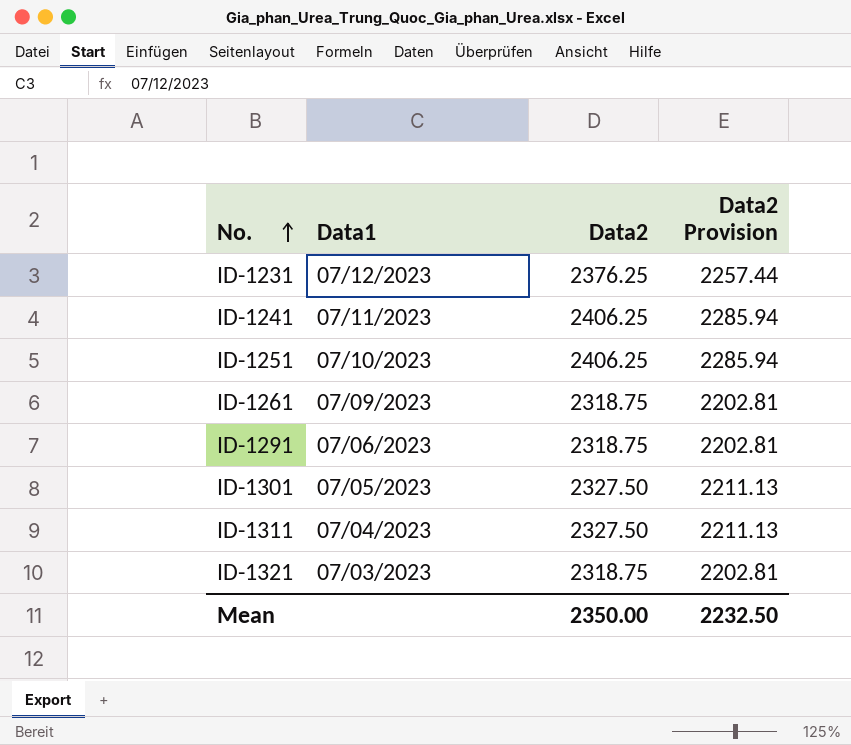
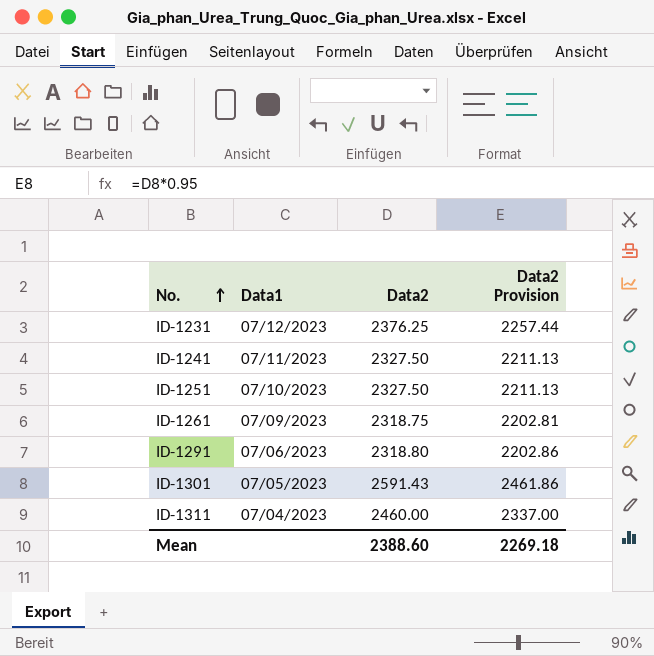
row ID-1321: 07/03/2023 | 2318.75 | 2202.81 -> none
ID-1241 | Data2: 2406.25 -> 2327.50
ID-1241 | Data2 Provision: 2285.94 -> 2211.13
ID-1251 | Data2: 2406.25 -> 2327.50
ID-1251 | Data2 Provision: 2285.94 -> 2211.13
ID-1291 | Data2: 2318.75 -> 2318.80
ID-1291 | Data2 Provision: 2202.81 -> 2202.86
ID-1301 | Data2: 2327.50 -> 2591.43
ID-1301 | Data2 Provision: 2211.13 -> 2461.86
ID-1311 | Data2: 2327.50 -> 2460.00
ID-1311 | Data2 Provision: 2211.13 -> 2337.00
Mean | Data2: 2350.00 -> 2388.60
Mean | Data2 Provision: 2232.50 -> 2269.18

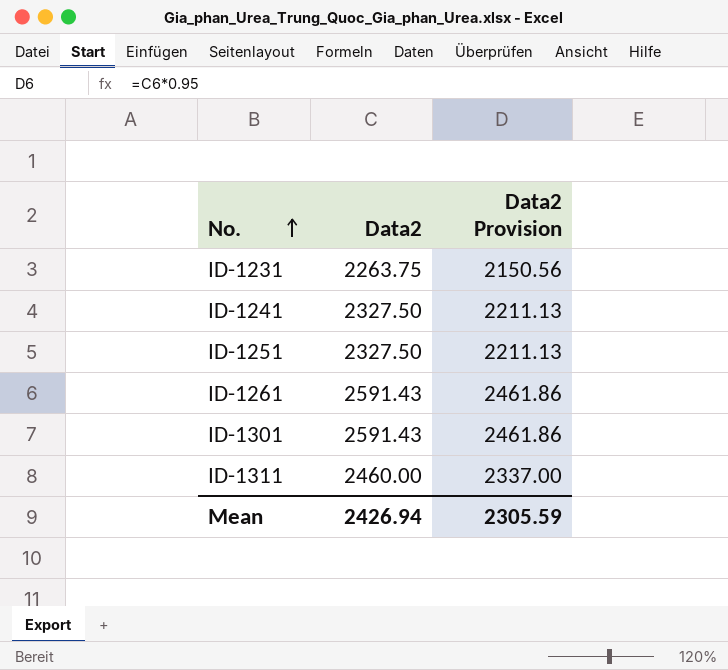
column Data1 | position: 2 -> none
row ID-1291: 07/06/2023 | 2318.80 | 2202.86 -> none
ID-1231 | Data2: 2376.25 -> 2263.75
ID-1231 | Data2 Provision: 2257.44 -> 2150.56
ID-1261 | Data2: 2318.75 -> 2591.43
ID-1261 | Data2 Provision: 2202.81 -> 2461.86
Mean | Data2: 2388.60 -> 2426.94
Mean | Data2 Provision: 2269.18 -> 2305.59

